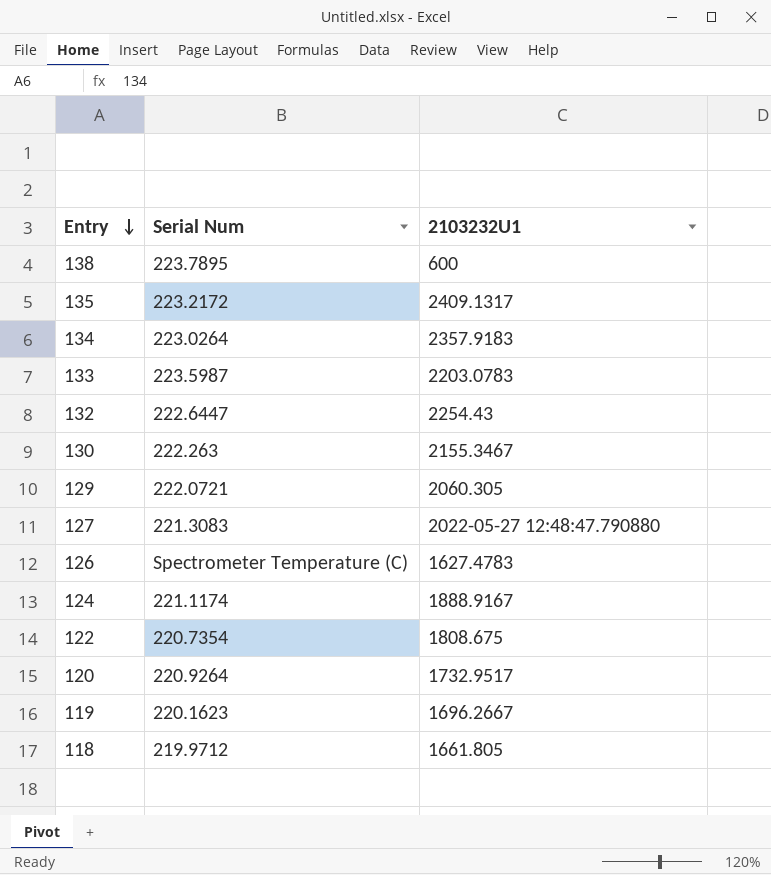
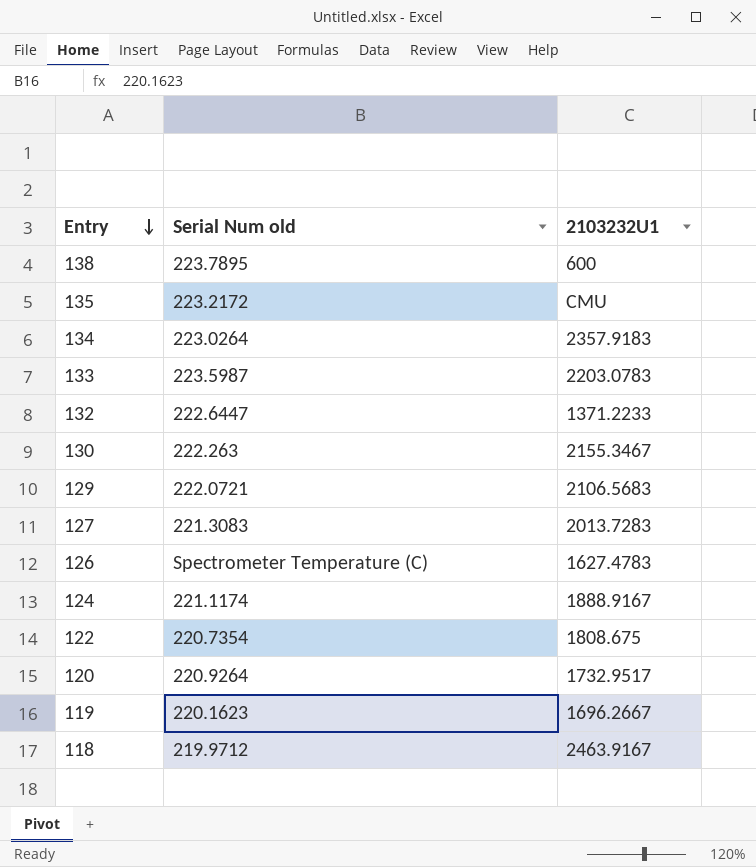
column name: Serial Num -> Serial Num old
135 | 2103232U1: 2409.1317 -> CMU
132 | 2103232U1: 2254.43 -> 1371.2233
129 | 2103232U1: 2060.305 -> 2106.5683
127 | 2103232U1: 2022-05-27 12:48:47.790880 -> 2013.7283
118 | 2103232U1: 1661.805 -> 2463.9167

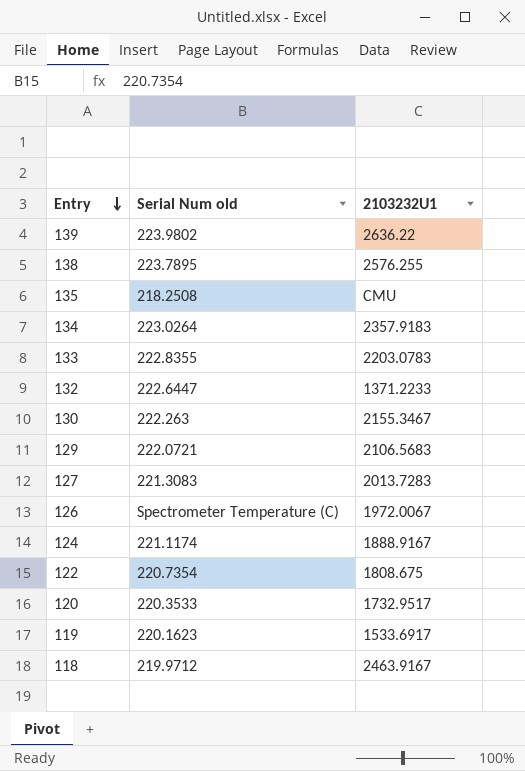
row 139: none -> 223.9802 | 2636.22
138 | 2103232U1: 600 -> 2576.255
135 | Serial Num old: 223.2172 -> 218.2508
133 | Serial Num old: 223.5987 -> 222.8355
126 | 2103232U1: 1627.4783 -> 1972.0067
120 | Serial Num old: 220.9264 -> 220.3533
119 | 2103232U1: 1696.2667 -> 1533.6917

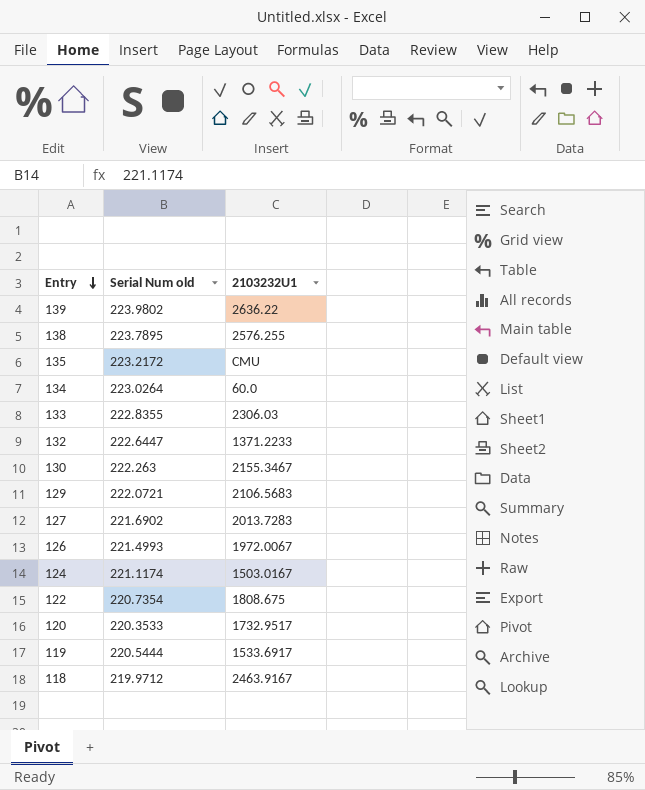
135 | Serial Num old: 218.2508 -> 223.2172
134 | 2103232U1: 2357.9183 -> 60.0
133 | 2103232U1: 2203.0783 -> 2306.03
127 | Serial Num old: 221.3083 -> 221.6902
126 | Serial Num old: Spectrometer Temperature (C) -> 221.4993
124 | 2103232U1: 1888.9167 -> 1503.0167
119 | Serial Num old: 220.1623 -> 220.5444

